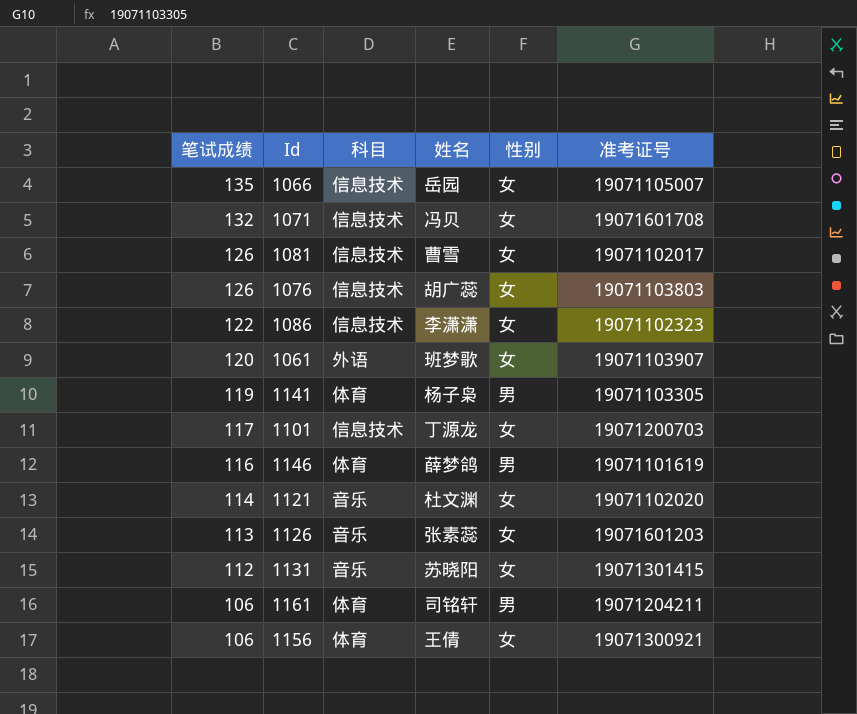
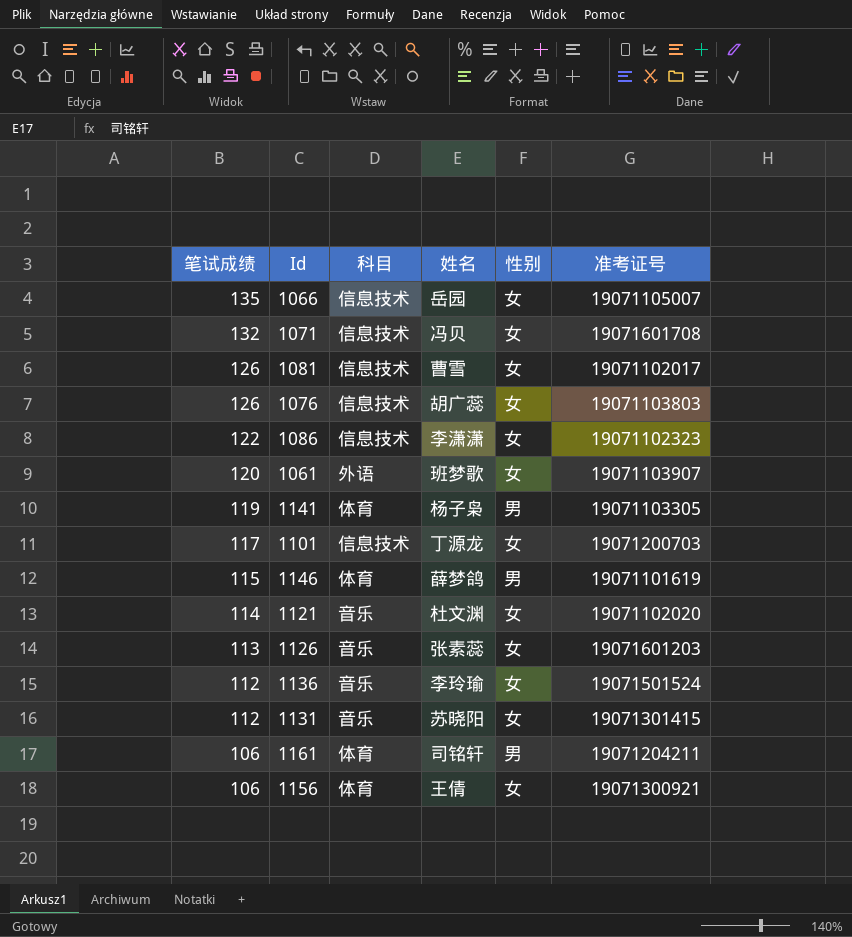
1146 | 笔试成绩: 116 -> 115
row 1136: none -> 112 | 音乐 | 李玲瑜 | 女 | 19071501524

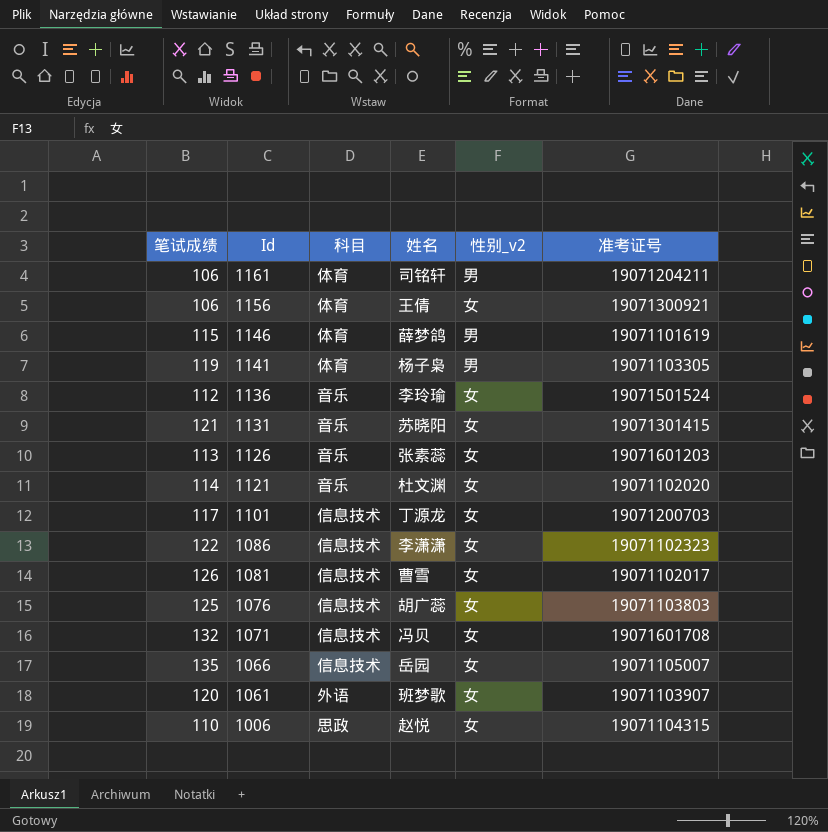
row order: 笔试成绩 descending -> Id descending
column name: 性别 -> 性别_v2
1131 | 笔试成绩: 112 -> 121
1076 | 笔试成绩: 126 -> 125
row 1006: none -> 110 | 思政 | 赵悦 | 女 | 19071104315

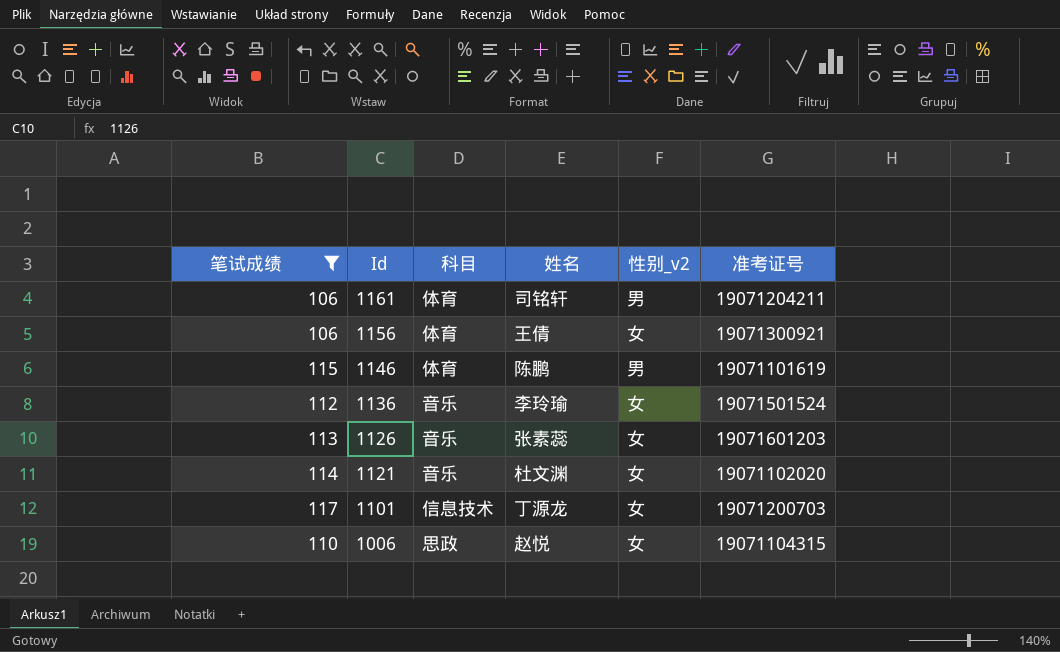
filter: none -> 笔试成绩 <= 117
1146 | 姓名: 薛梦鸽 -> 陈鹏

